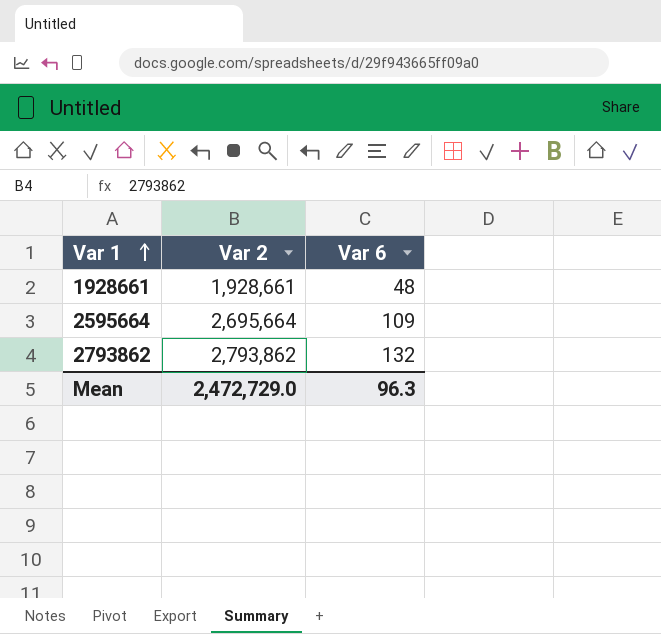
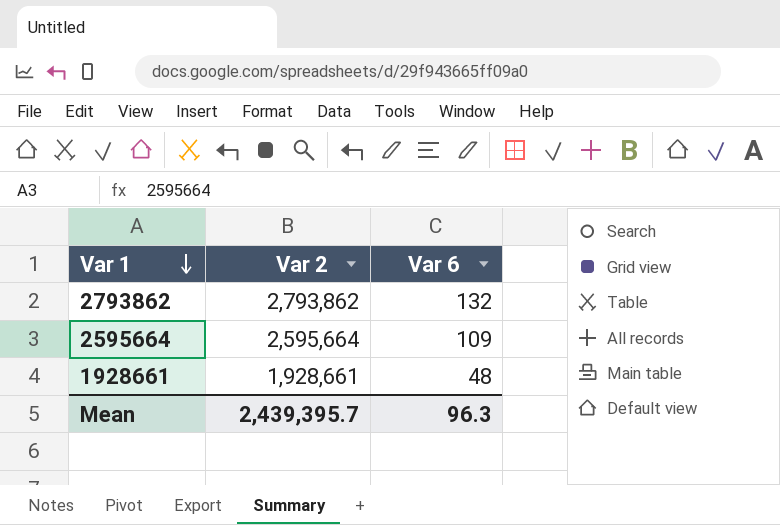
row order: Var 1 ascending -> Var 1 descending
2595664 | Var 2: 2,695,664 -> 2,595,664
Mean | Var 2: 2,472,729.0 -> 2,439,395.7

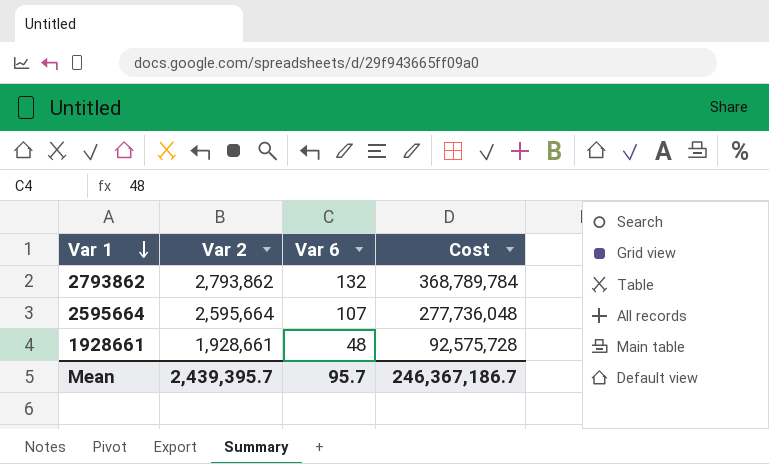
column Cost | formula: none -> [Var 2] * [Var 6]
2595664 | Var 6: 109 -> 107
Mean | Var 6: 96.3 -> 95.7

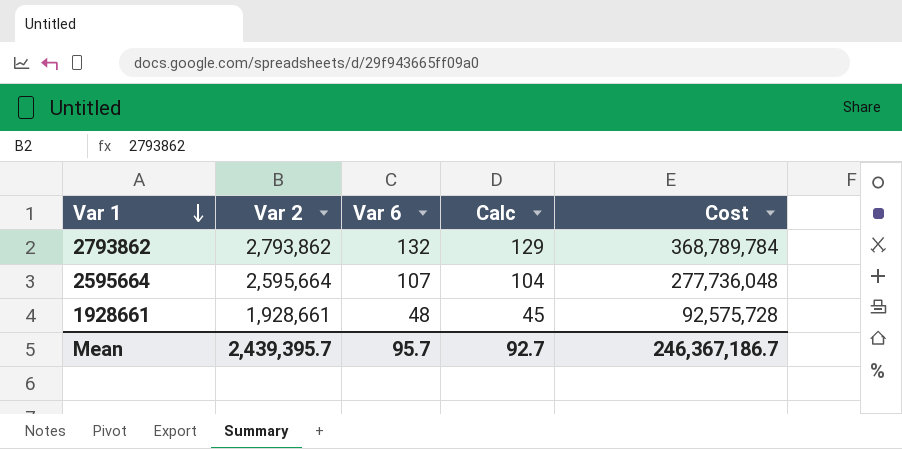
column Calc | formula: none -> [Var 6] - 3

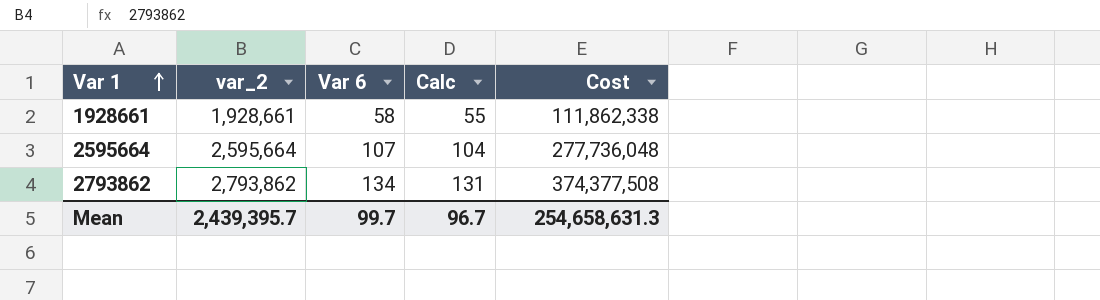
row order: Var 1 descending -> Var 1 ascending
column name: Var 2 -> var_2
1928661 | Var 6: 48 -> 58
1928661 | Calc: 45 -> 55
1928661 | Cost: 92,575,728 -> 111,862,338
2793862 | Var 6: 132 -> 134
2793862 | Calc: 129 -> 131
2793862 | Cost: 368,789,784 -> 374,377,508
Mean | Var 6: 95.7 -> 99.7
Mean | Calc: 92.7 -> 96.7
Mean | Cost: 246,367,186.7 -> 254,658,631.3

